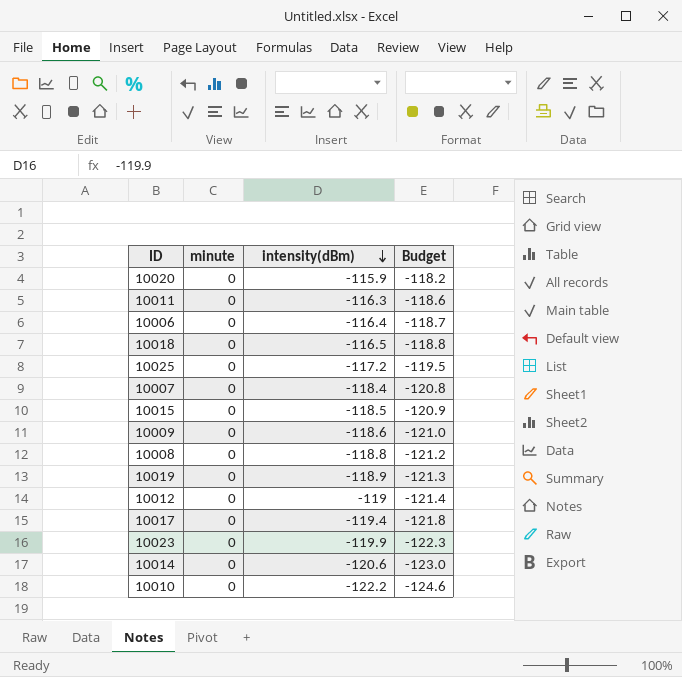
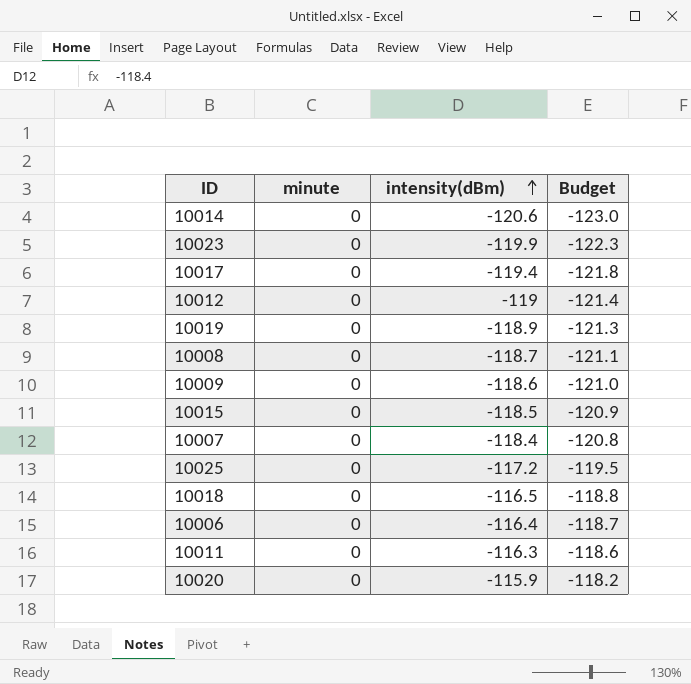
row order: intensity(dBm) descending -> intensity(dBm) ascending
row 10010: 0 | -122.2 | -124.6 -> none
10008 | intensity(dBm): -118.8 -> -118.7
10008 | Budget: -121.2 -> -121.1

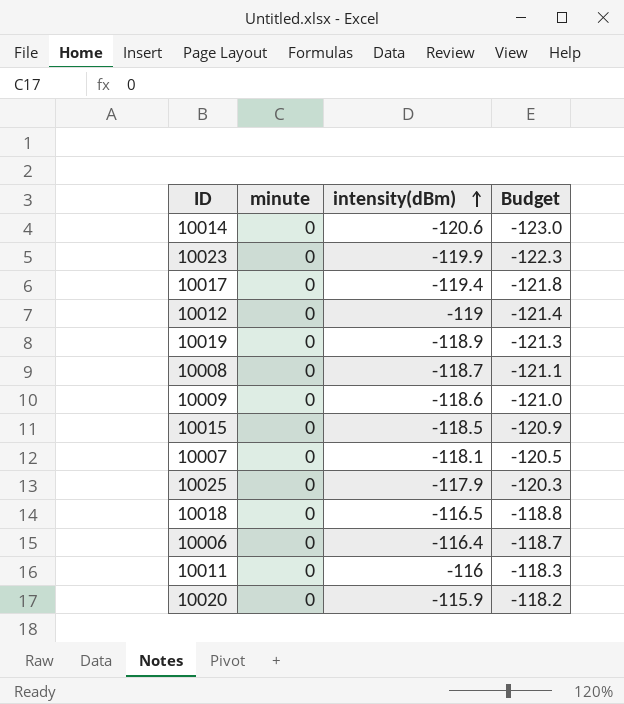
10007 | intensity(dBm): -118.4 -> -118.1
10007 | Budget: -120.8 -> -120.5
10025 | intensity(dBm): -117.2 -> -117.9
10025 | Budget: -119.5 -> -120.3
10011 | intensity(dBm): -116.3 -> -116
10011 | Budget: -118.6 -> -118.3

